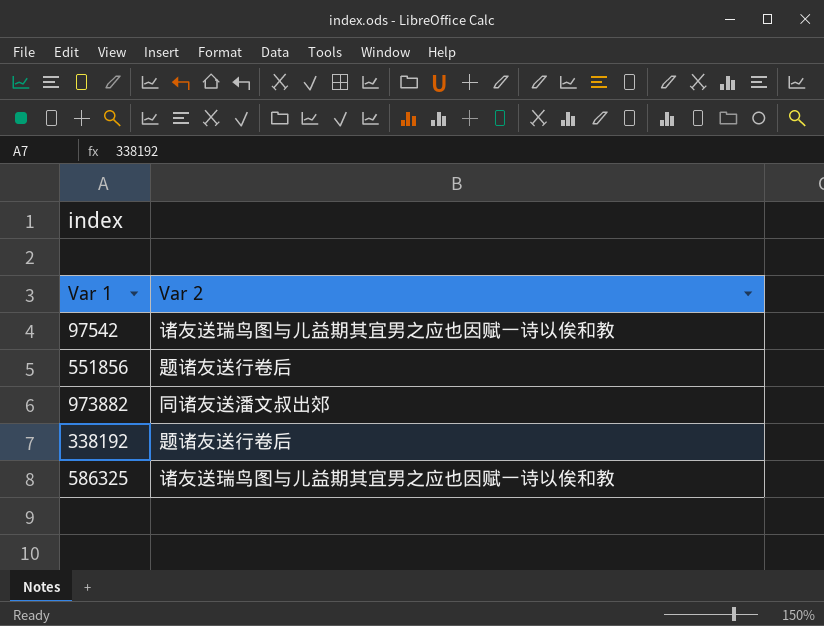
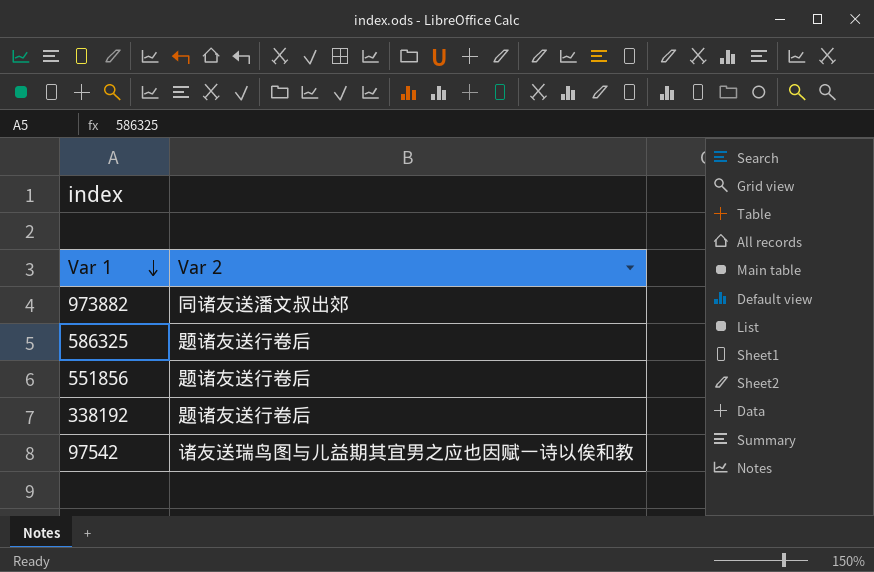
row order: none -> Var 1 descending
586325 | Var 2: 诸友送瑞鸟图与儿益期其宜男之应也因赋一诗以俟和教 -> 题诸友送行卷后

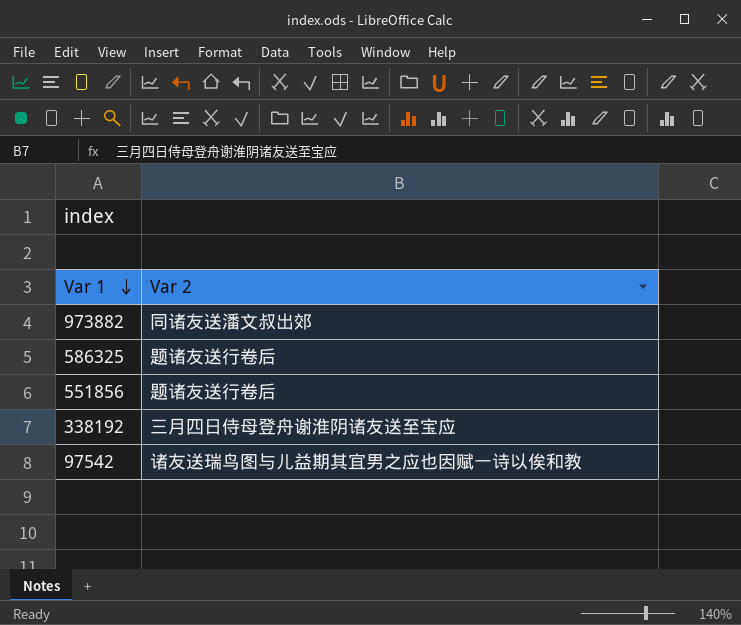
338192 | Var 2: 题诸友送行卷后 -> 三月四日侍母登舟谢淮阴诸友送至宝应

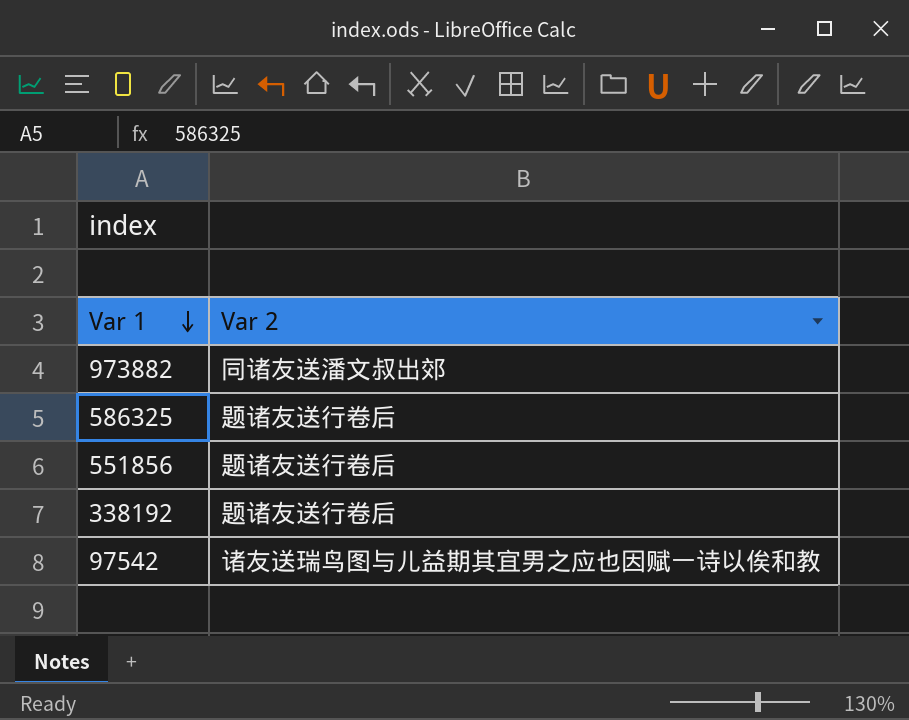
338192 | Var 2: 三月四日侍母登舟谢淮阴诸友送至宝应 -> 题诸友送行卷后

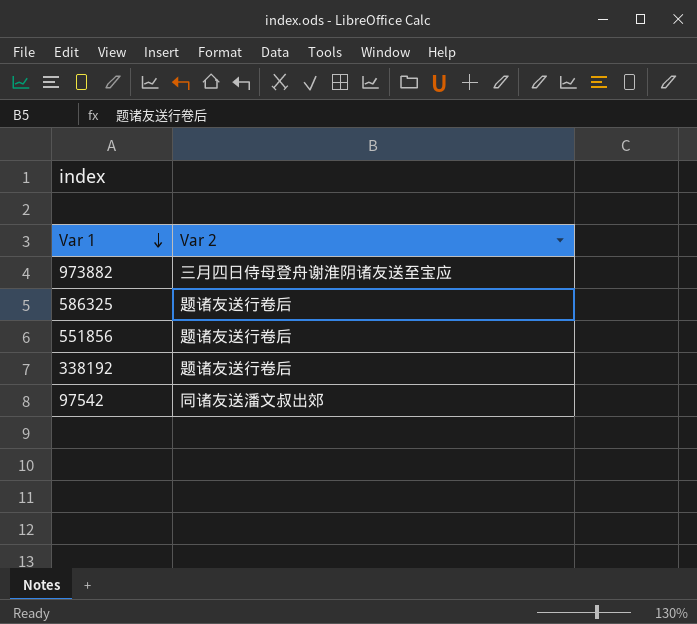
973882 | Var 2: 同诸友送潘文叔出郊 -> 三月四日侍母登舟谢淮阴诸友送至宝应
97542 | Var 2: 诸友送瑞鸟图与儿益期其宜男之应也因赋一诗以俟和教 -> 同诸友送潘文叔出郊

